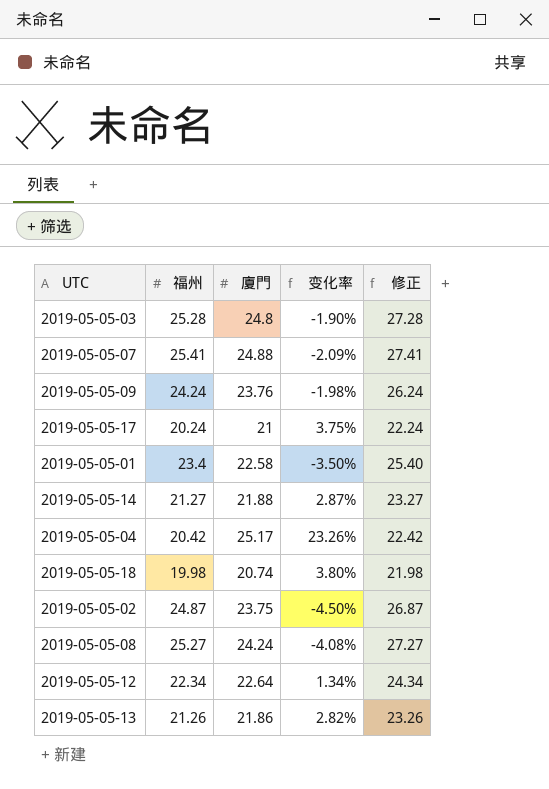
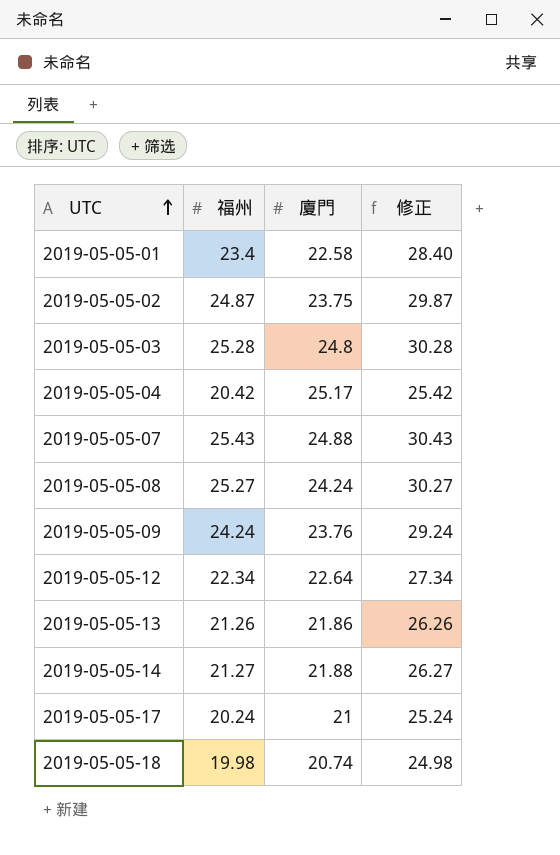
row order: none -> UTC ascending
column 变化率 | formula: ([廈門] - [福州]) / [福州] -> none
column 修正 | formula: [福州] + 2 -> [福州] + 5
2019-05-05-07 | 福州: 25.41 -> 25.43

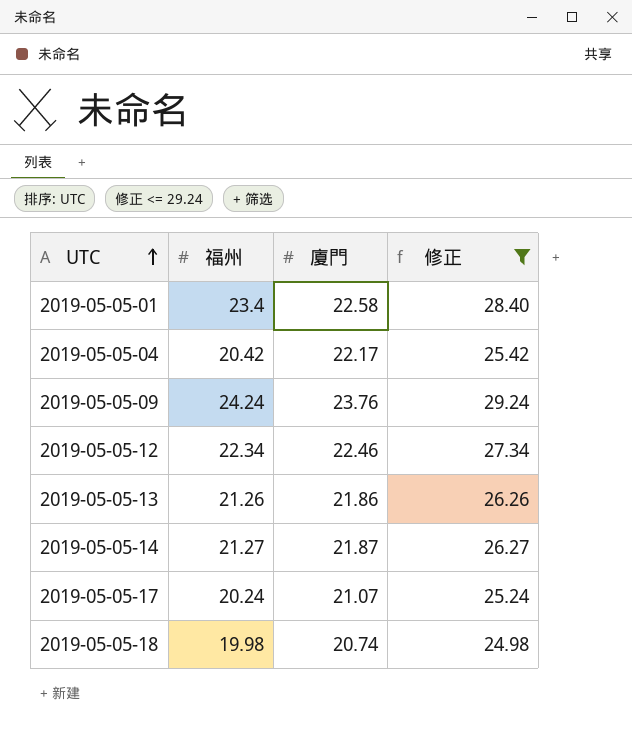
filter: none -> 修正 <= 29.24
2019-05-05-04 | 廈門: 25.17 -> 22.17
2019-05-05-12 | 廈門: 22.64 -> 22.46
2019-05-05-14 | 廈門: 21.88 -> 21.87
2019-05-05-17 | 廈門: 21 -> 21.07

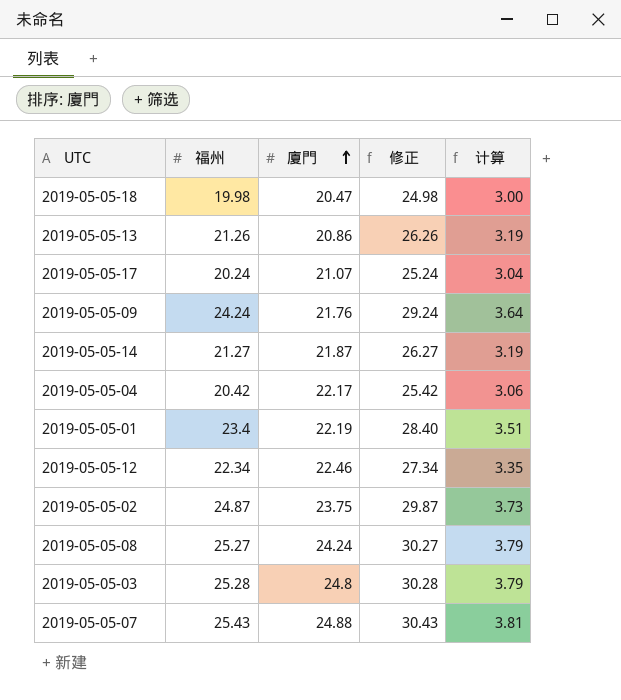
filter: 修正 <= 29.24 -> none
row order: UTC ascending -> 廈門 ascending
column 计算 | formula: none -> [福州] * 0.15
2019-05-05-18 | 廈門: 20.74 -> 20.47
2019-05-05-13 | 廈門: 21.86 -> 20.86
2019-05-05-09 | 廈門: 23.76 -> 21.76
2019-05-05-01 | 廈門: 22.58 -> 22.19

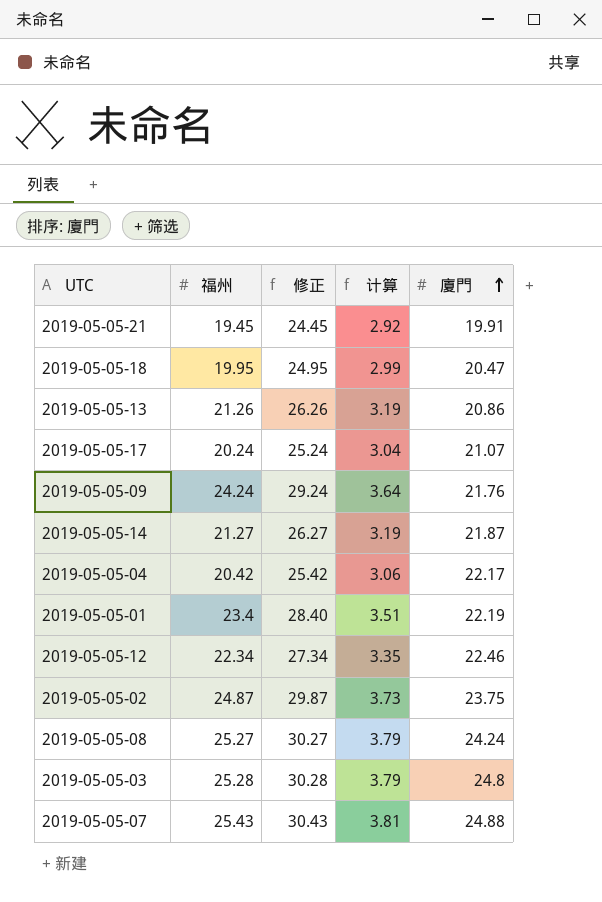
column 廈門 | position: 3 -> 5
row 2019-05-05-21: none -> 19.45 | 24.45 | 2.92 | 19.91
2019-05-05-18 | 福州: 19.98 -> 19.95
2019-05-05-18 | 修正: 24.98 -> 24.95
2019-05-05-18 | 计算: 3.00 -> 2.99

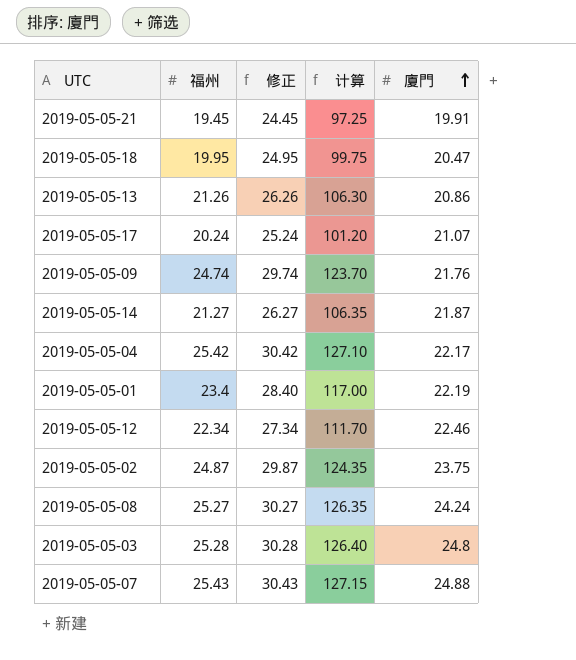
column 计算 | formula: [福州] * 0.15 -> [福州] * 5
2019-05-05-09 | 福州: 24.24 -> 24.74
2019-05-05-09 | 修正: 29.24 -> 29.74
2019-05-05-04 | 福州: 20.42 -> 25.42
2019-05-05-04 | 修正: 25.42 -> 30.42

